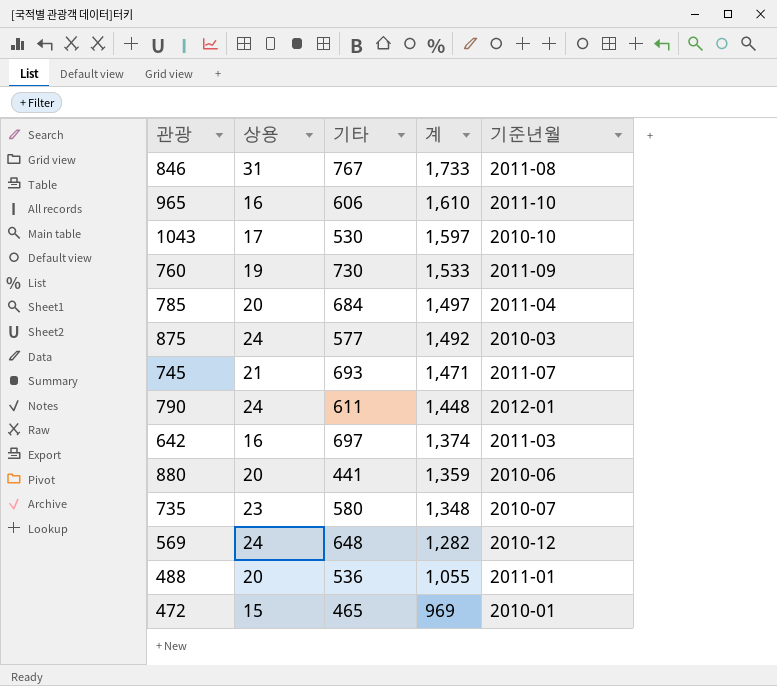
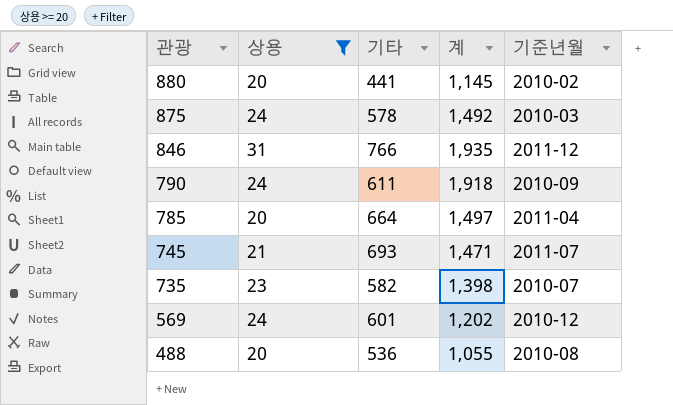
filter: none -> 상용 >= 20
row order: 계 descending -> 관광 descending
880 | 계: 1,359 -> 1,145
880 | 기준년월: 2010-06 -> 2010-02
875 | 기타: 577 -> 578
846 | 기타: 767 -> 766
846 | 계: 1,733 -> 1,935
846 | 기준년월: 2011-08 -> 2011-12
790 | 계: 1,448 -> 1,918
790 | 기준년월: 2012-01 -> 2010-09
785 | 기타: 684 -> 664
735 | 기타: 580 -> 582
735 | 계: 1,348 -> 1,398
569 | 기타: 648 -> 601
569 | 계: 1,282 -> 1,202
488 | 기준년월: 2011-01 -> 2010-08

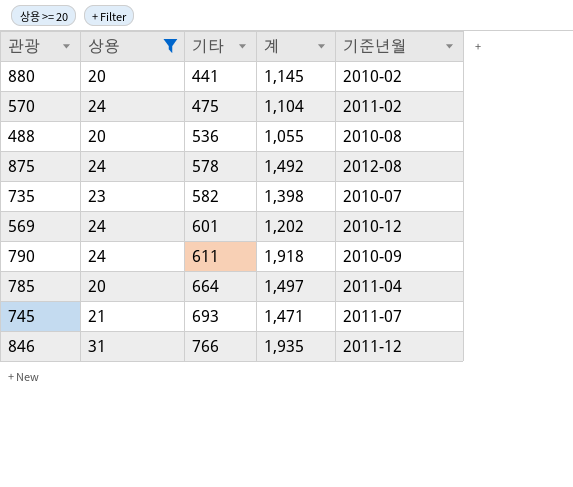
row order: 관광 descending -> 기타 ascending
row 570: none -> 24 | 475 | 1,104 | 2011-02
875 | 기준년월: 2010-03 -> 2012-08

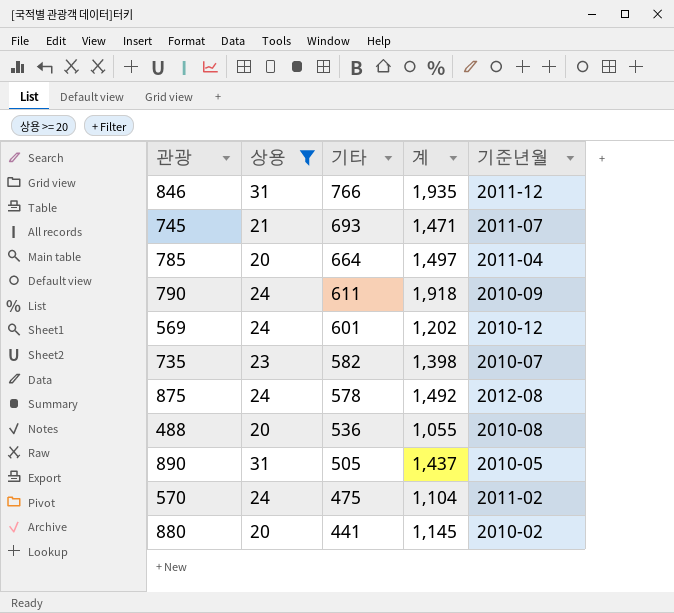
row order: 기타 ascending -> 기타 descending
row 890: none -> 31 | 505 | 1,437 | 2010-05

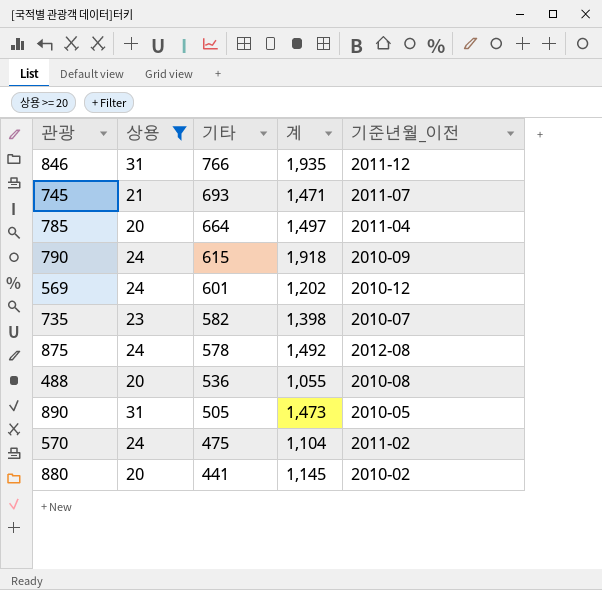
column name: 기준년월 -> 기준년월_이전
790 | 기타: 611 -> 615
890 | 계: 1,437 -> 1,473

